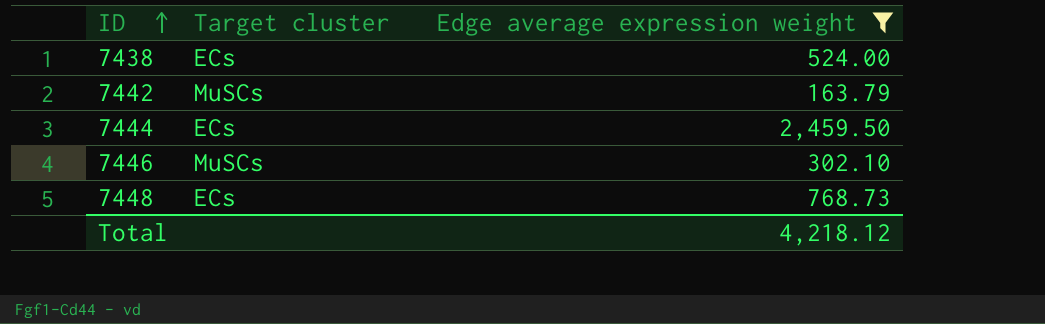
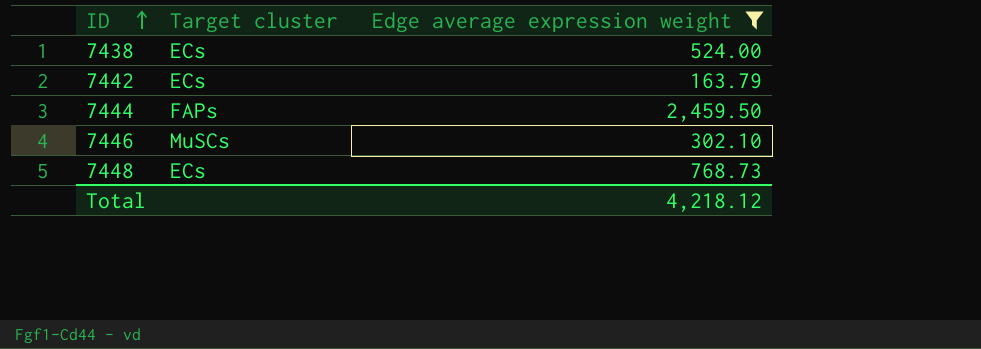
7442 | Target cluster: MuSCs -> ECs
7444 | Target cluster: ECs -> FAPs

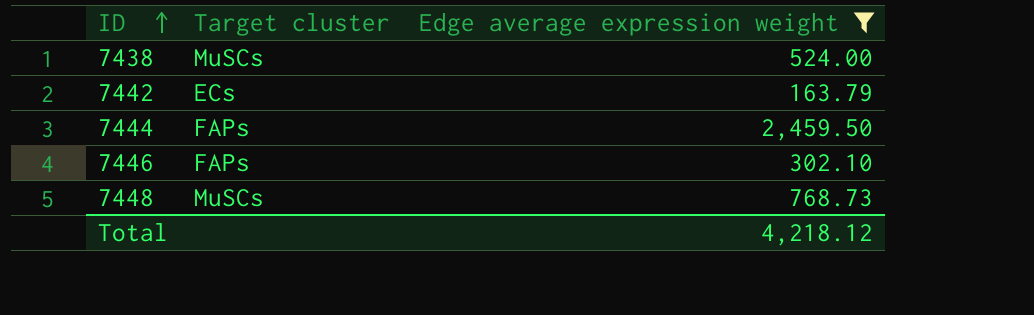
7438 | Target cluster: ECs -> MuSCs
7446 | Target cluster: MuSCs -> FAPs
7448 | Target cluster: ECs -> MuSCs

